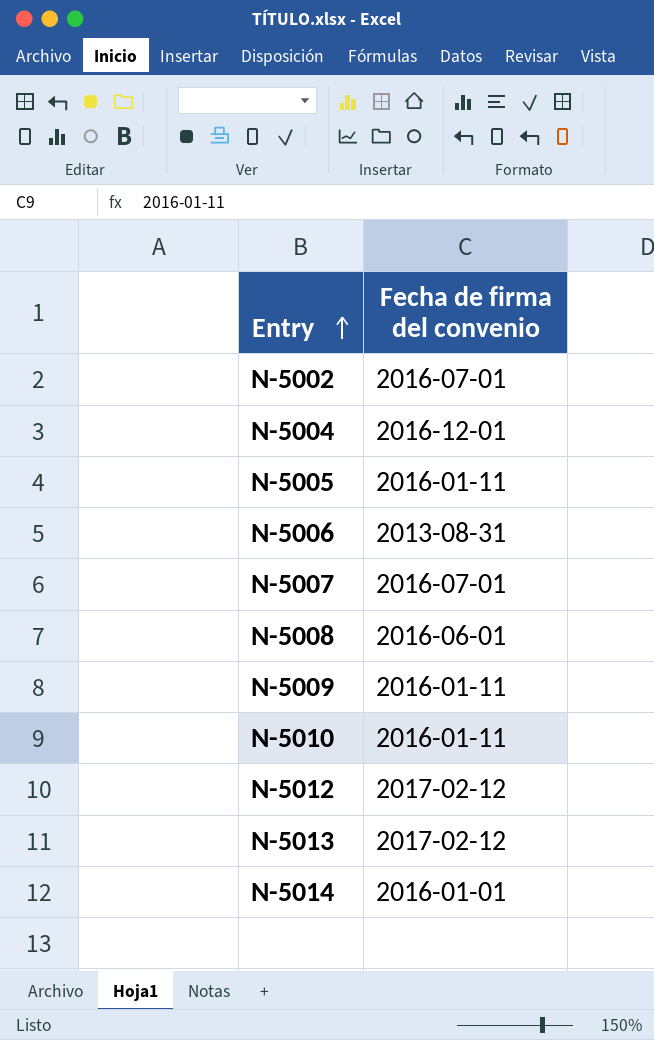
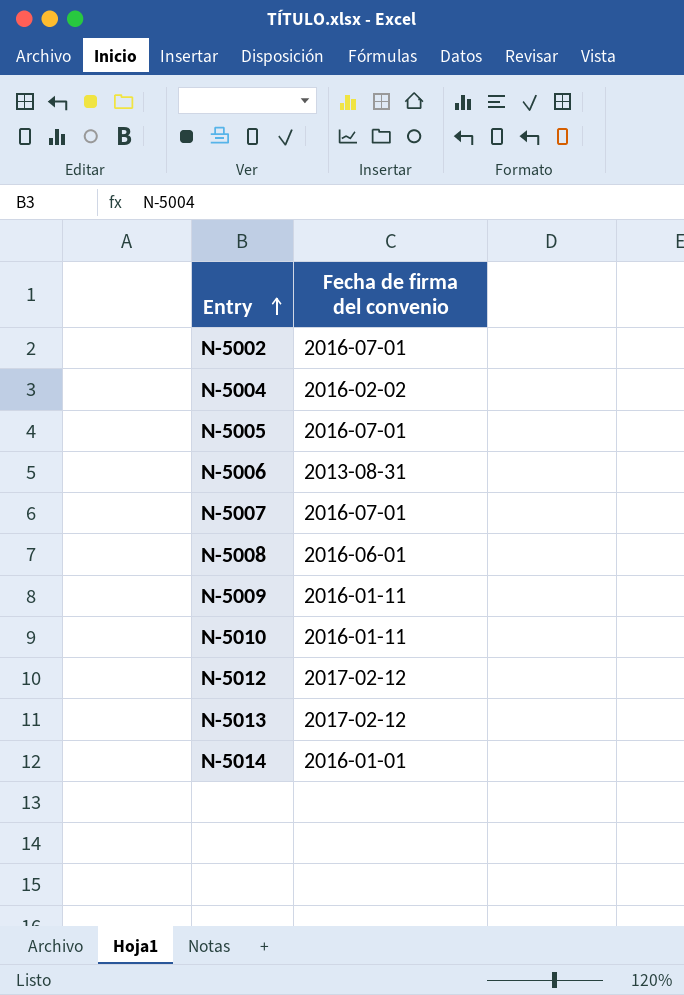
N-5004 | Fecha de firma del convenio: 2016-12-01 -> 2016-02-02
N-5005 | Fecha de firma del convenio: 2016-01-11 -> 2016-07-01

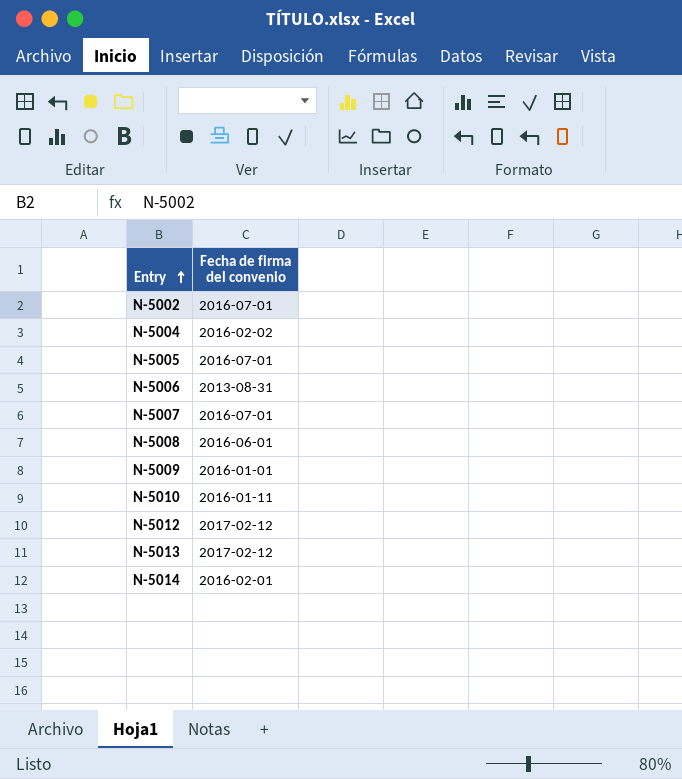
N-5009 | Fecha de firma del convenio: 2016-01-11 -> 2016-01-01
N-5014 | Fecha de firma del convenio: 2016-01-01 -> 2016-02-01

